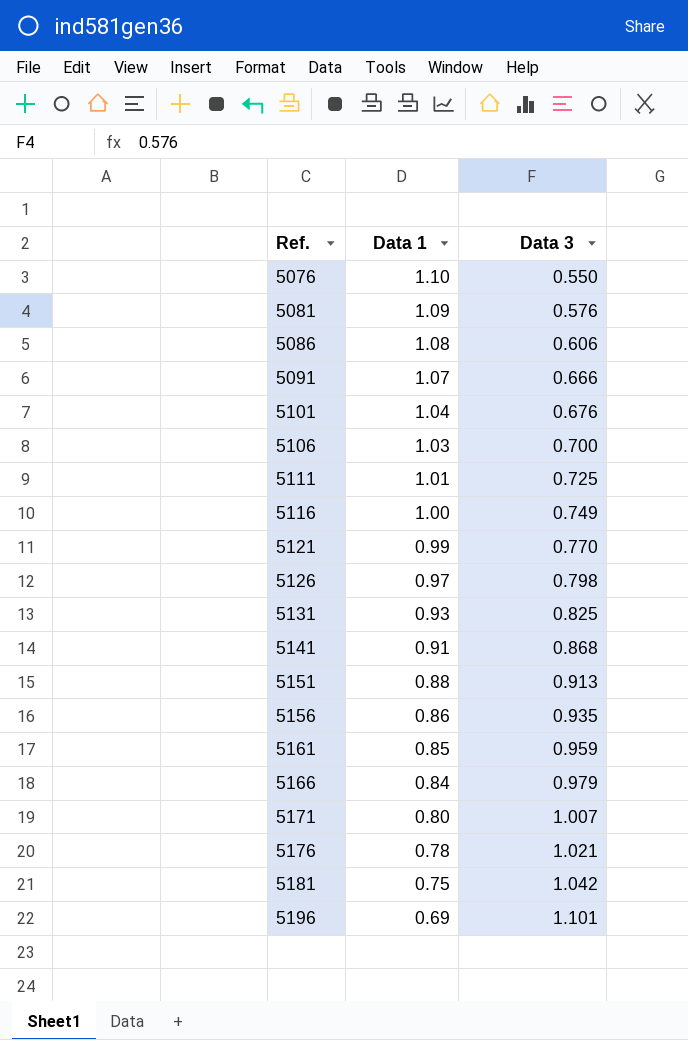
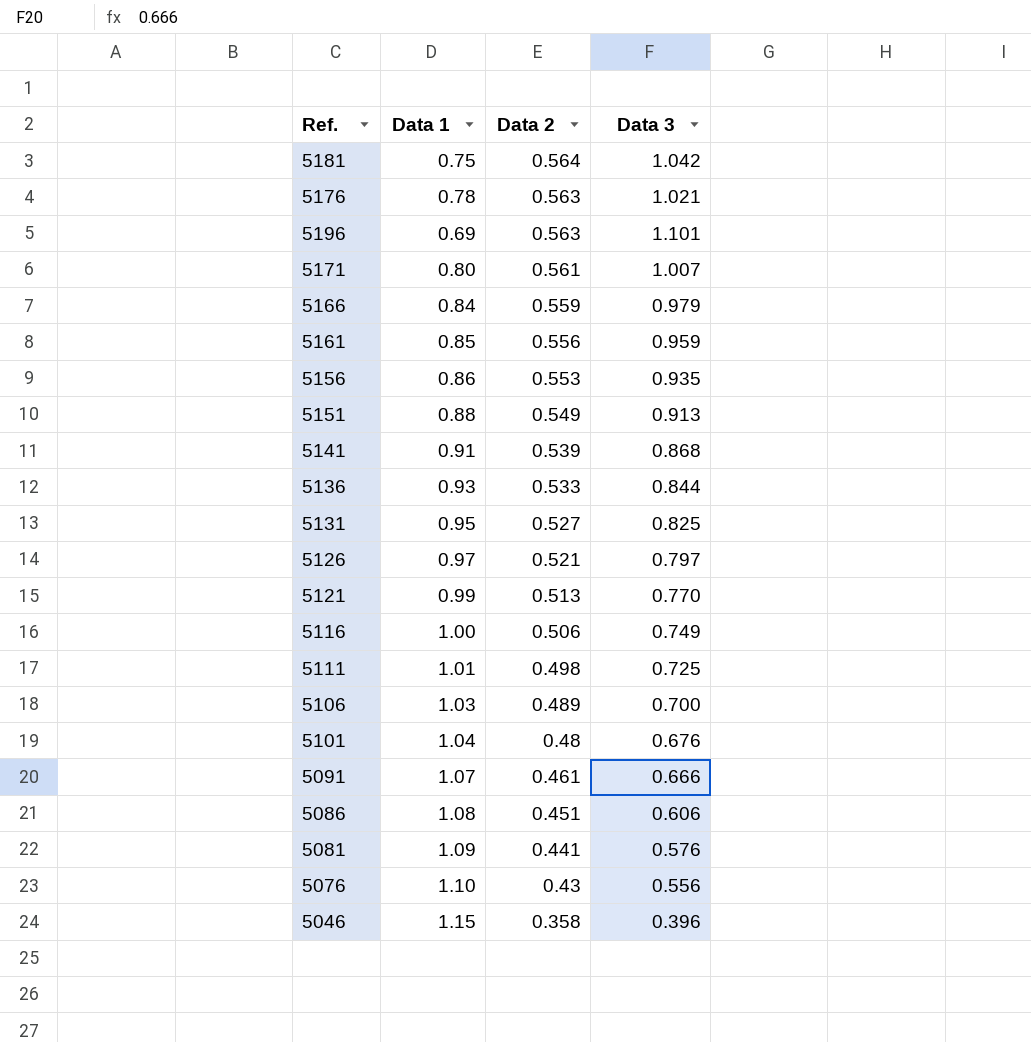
row order: Ref. ascending -> Data 2 descending
column Data 2 | position: none -> 3
row 5136: none -> 0.93 | 0.533 | 0.844
5131 | Data 1: 0.93 -> 0.95
5126 | Data 3: 0.798 -> 0.797
5076 | Data 3: 0.550 -> 0.556
row 5046: none -> 1.15 | 0.358 | 0.396

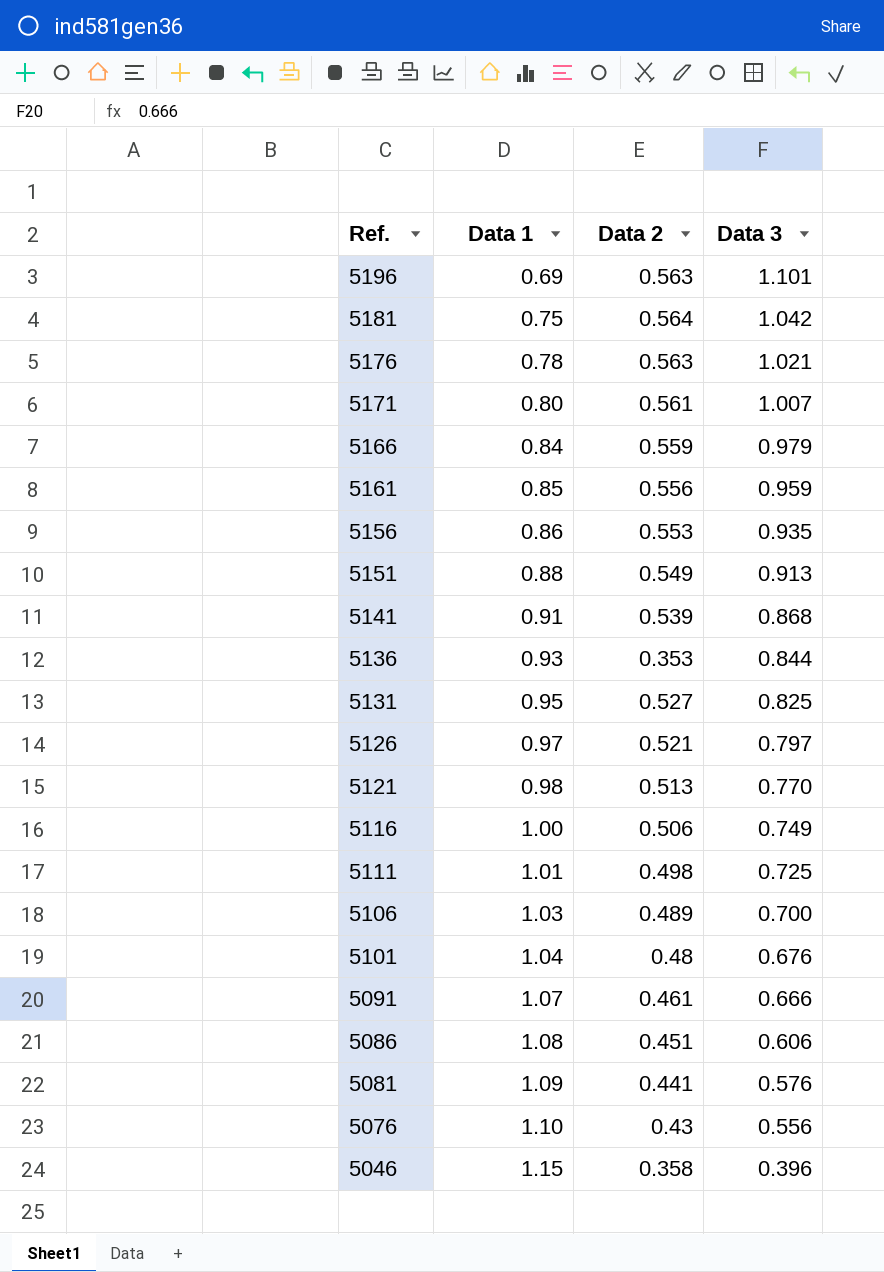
row order: Data 2 descending -> Ref. descending
5136 | Data 2: 0.533 -> 0.353
5121 | Data 1: 0.99 -> 0.98

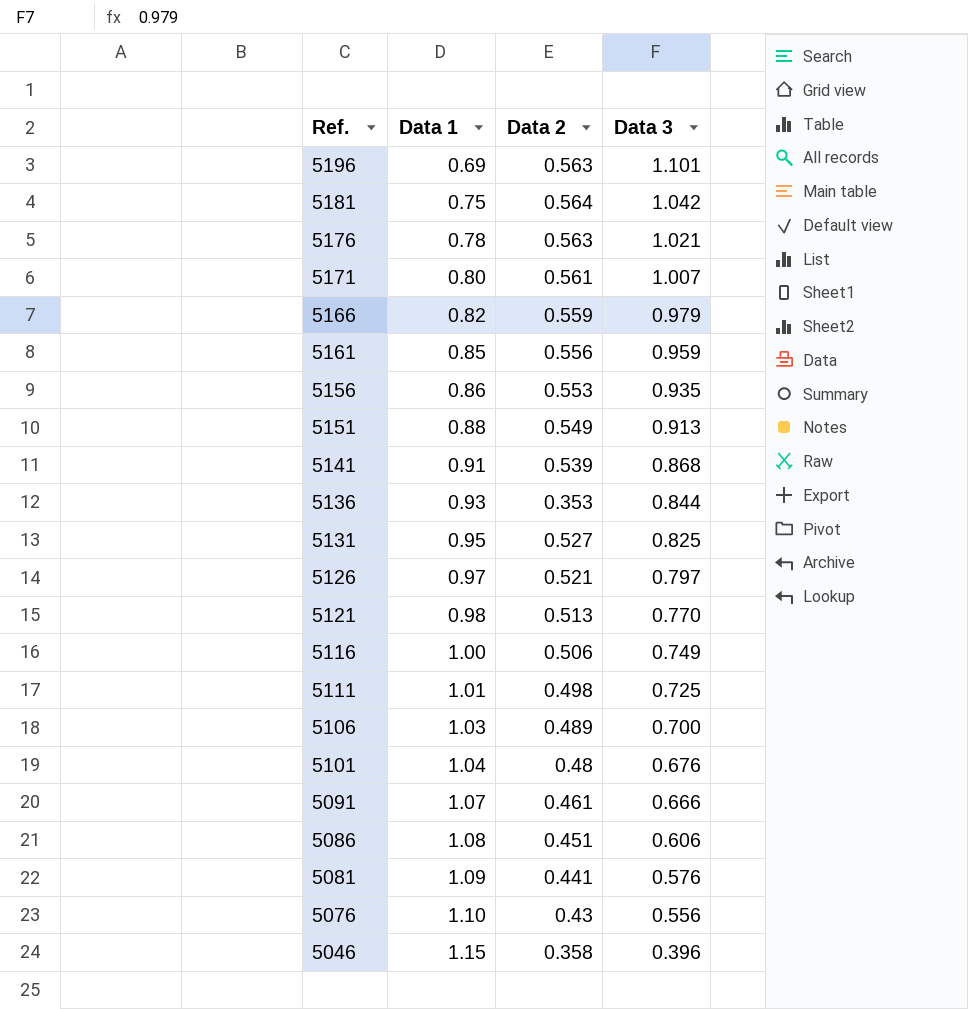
5166 | Data 1: 0.84 -> 0.82

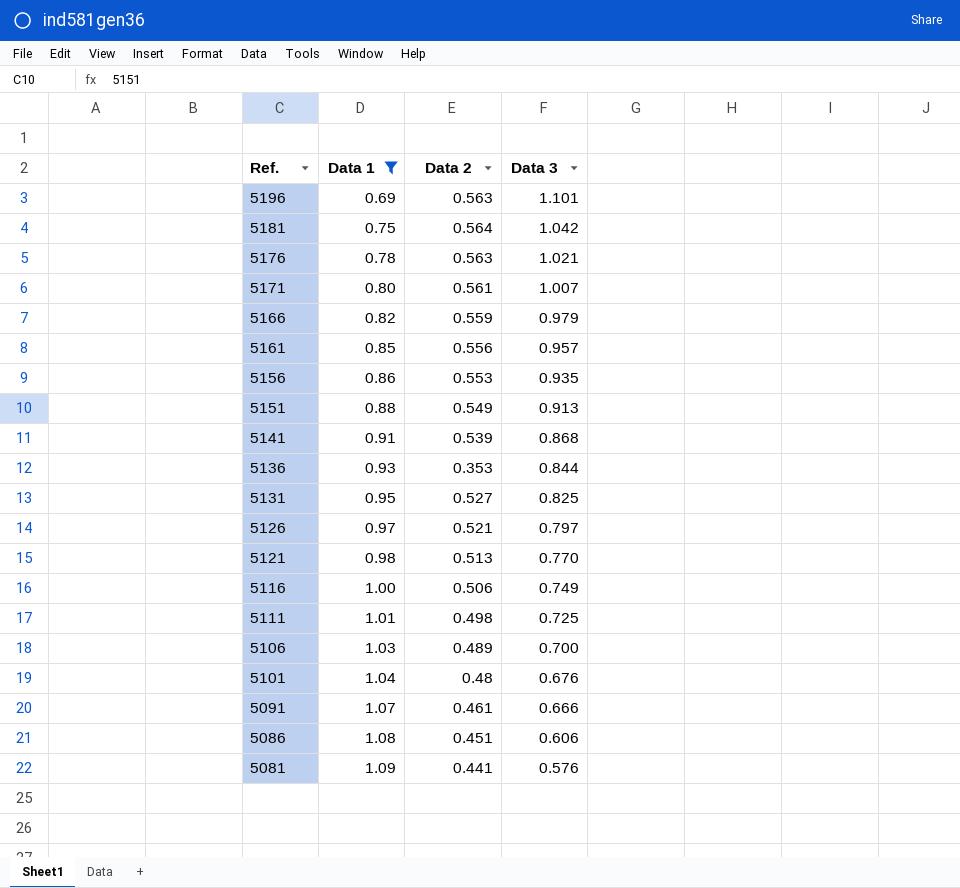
filter: none -> Data 1 <= 1.09
5161 | Data 3: 0.959 -> 0.957

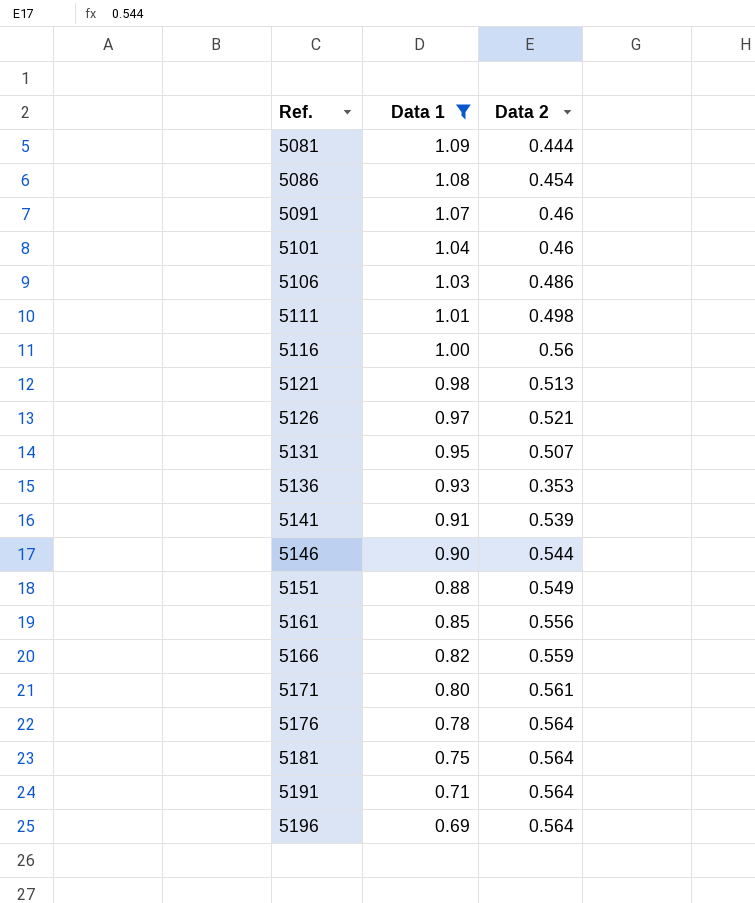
row order: Ref. descending -> Ref. ascending
column Data 3 | position: 4 -> none
row 5156: 0.86 | 0.553 | 0.935 -> none
5081 | Data 2: 0.441 -> 0.444
5086 | Data 2: 0.451 -> 0.454
5091 | Data 2: 0.461 -> 0.46
5101 | Data 2: 0.48 -> 0.46
5106 | Data 2: 0.489 -> 0.486
5116 | Data 2: 0.506 -> 0.56
5131 | Data 2: 0.527 -> 0.507
row 5146: none -> 0.90 | 0.544
5176 | Data 2: 0.563 -> 0.564
row 5191: none -> 0.71 | 0.564
5196 | Data 2: 0.563 -> 0.564

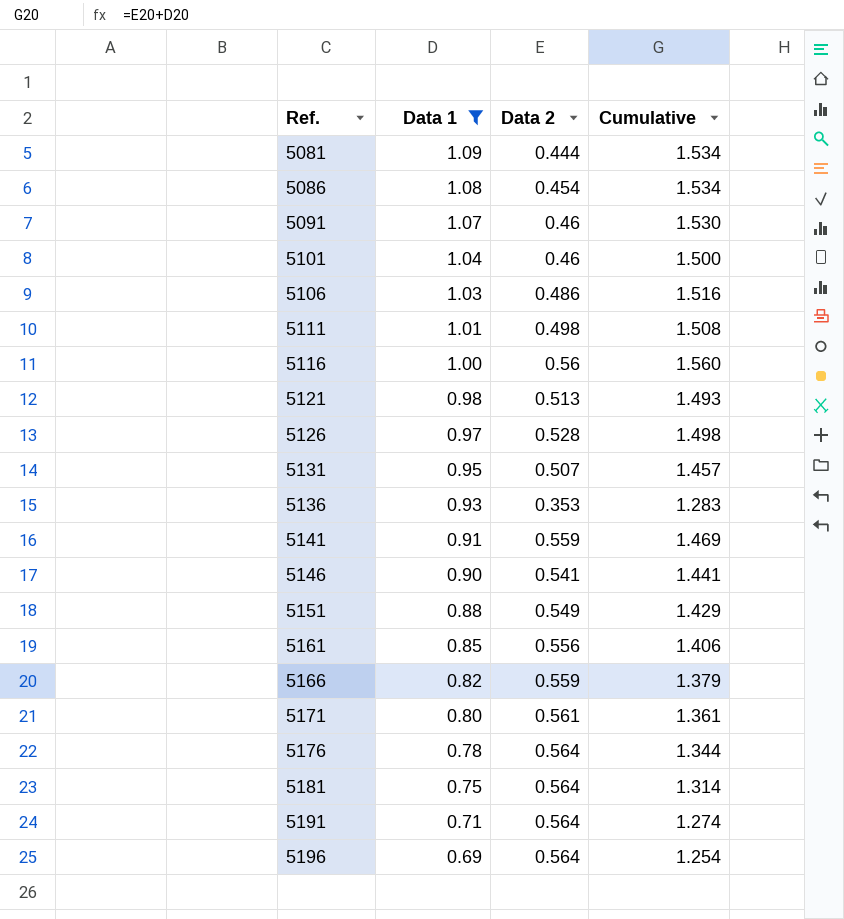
column Cumulative | formula: none -> [Data 1] + [Data 2]
5126 | Data 2: 0.521 -> 0.528
5141 | Data 2: 0.539 -> 0.559
5146 | Data 2: 0.544 -> 0.541

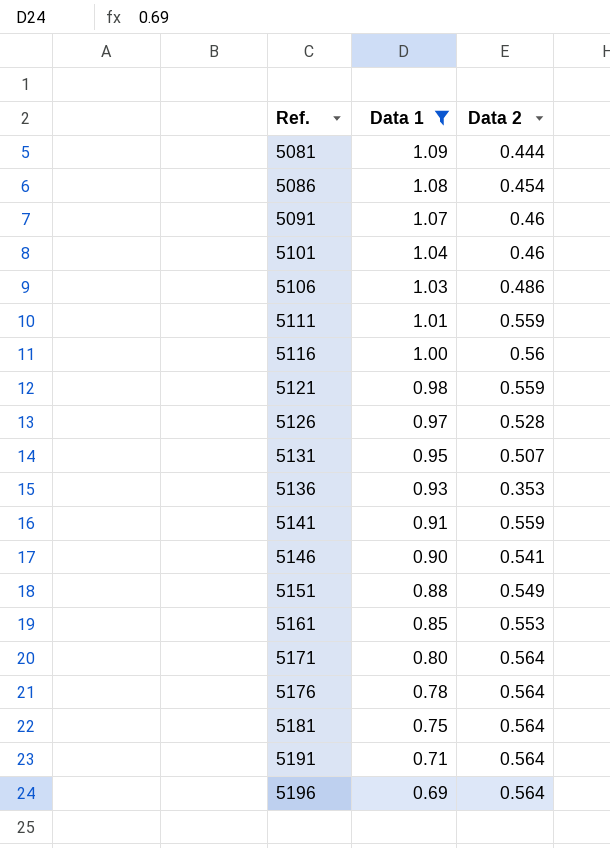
column Cumulative | formula: [Data 1] + [Data 2] -> none
row 5166: 0.82 | 0.559 | 1.379 -> none
5111 | Data 2: 0.498 -> 0.559
5121 | Data 2: 0.513 -> 0.559
5161 | Data 2: 0.556 -> 0.553
5171 | Data 2: 0.561 -> 0.564

